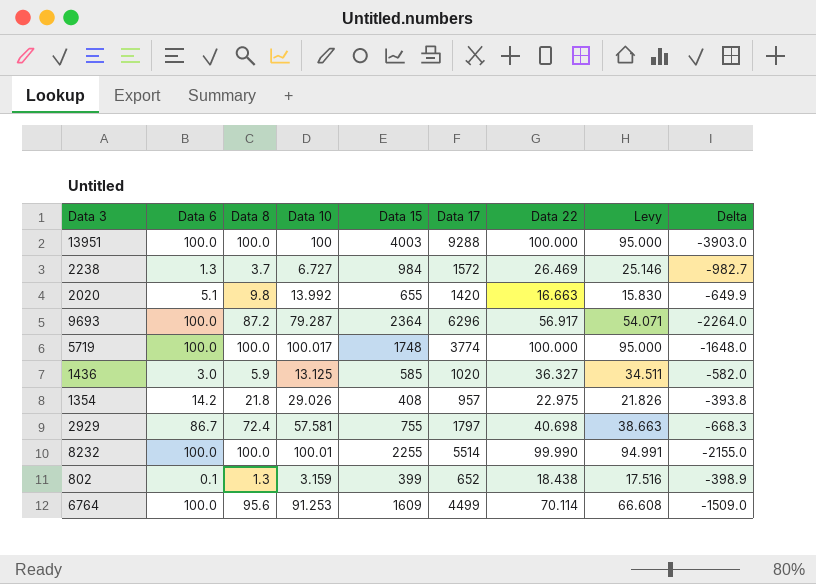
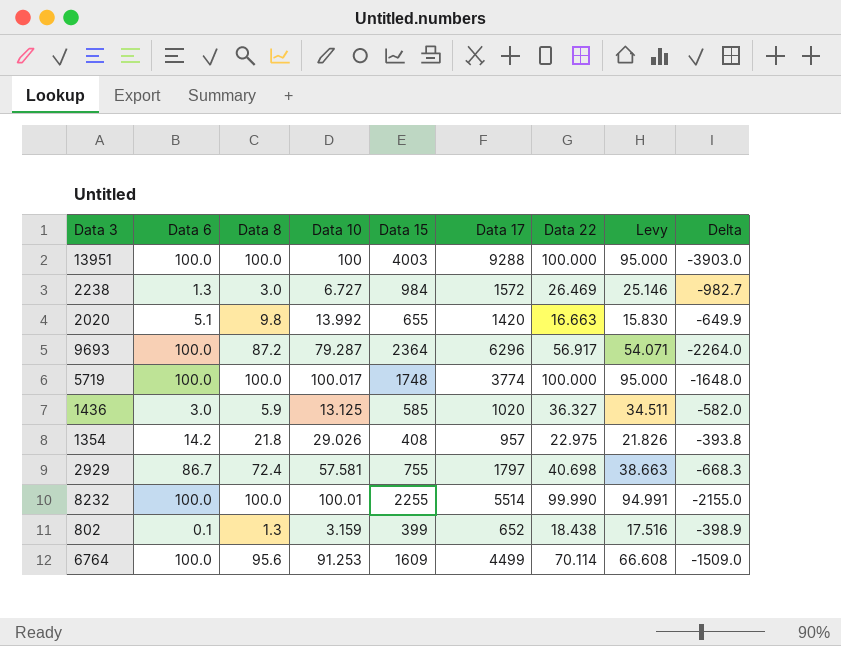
2238 | Data 8: 3.7 -> 3.0

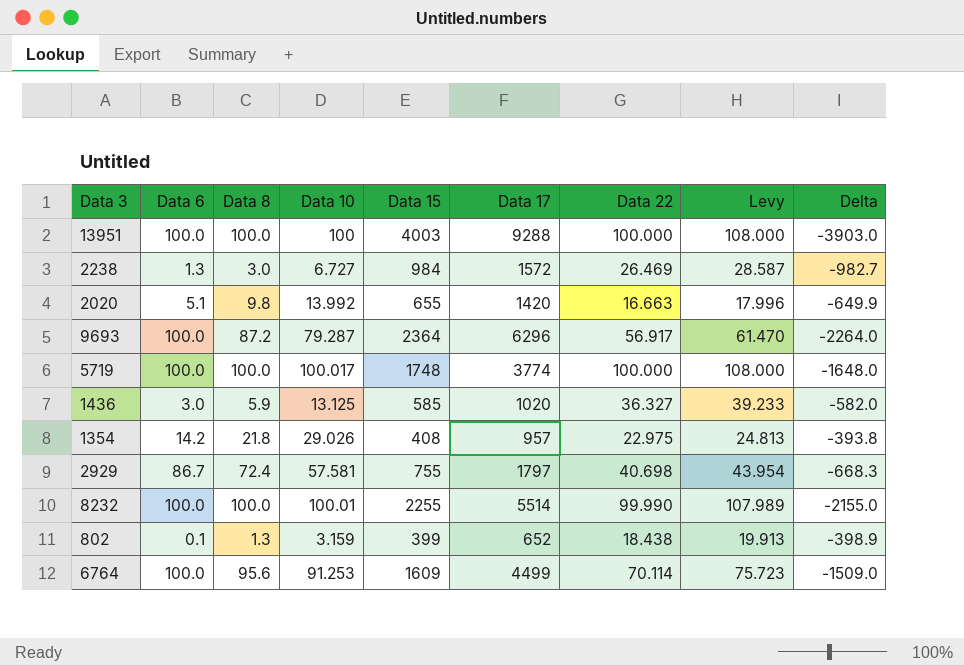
column Levy | formula: [Data 22] * 0.95 -> [Data 22] * 1.08

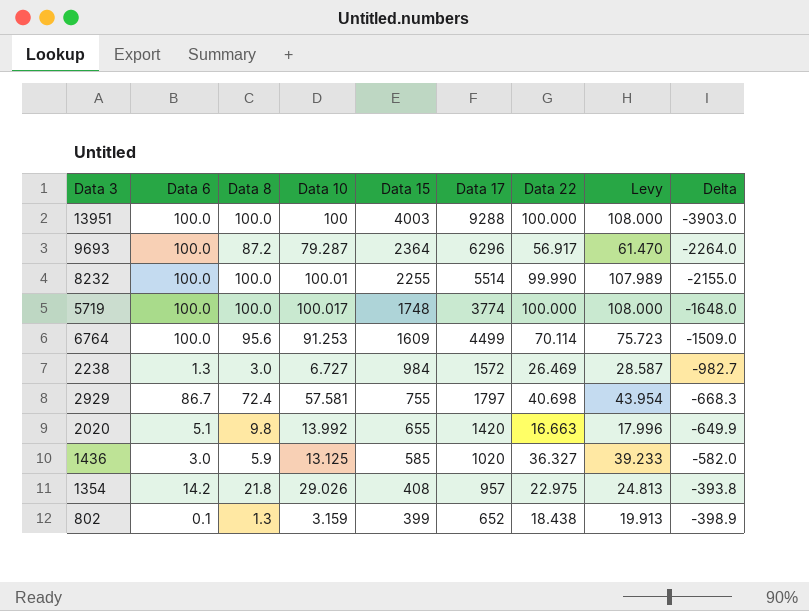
row order: none -> Data 15 descending

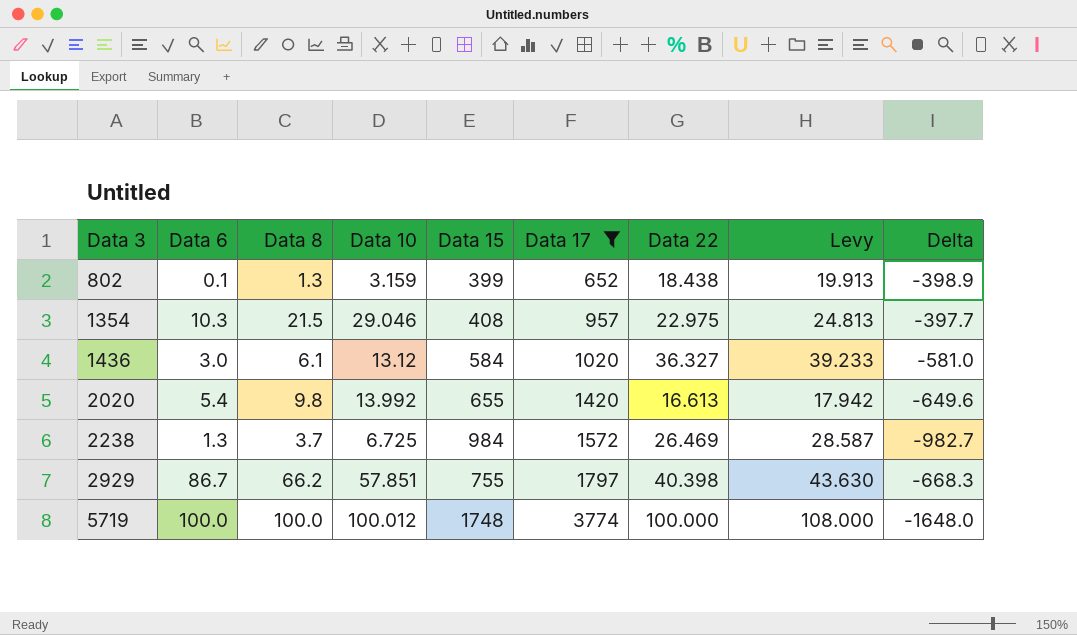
filter: none -> Data 17 <= 3774
row order: Data 15 descending -> Data 3 ascending
1354 | Data 6: 14.2 -> 10.3
1354 | Data 8: 21.8 -> 21.5
1354 | Data 10: 29.026 -> 29.046
1354 | Delta: -393.8 -> -397.7
1436 | Data 8: 5.9 -> 6.1
1436 | Data 10: 13.125 -> 13.12
1436 | Data 15: 585 -> 584
1436 | Delta: -582.0 -> -581.0
2020 | Data 6: 5.1 -> 5.4
2020 | Data 22: 16.663 -> 16.613
2020 | Levy: 17.996 -> 17.942
2020 | Delta: -649.9 -> -649.6
2238 | Data 8: 3.0 -> 3.7
2238 | Data 10: 6.727 -> 6.725
2929 | Data 8: 72.4 -> 66.2
2929 | Data 10: 57.581 -> 57.851
2929 | Data 22: 40.698 -> 40.398
2929 | Levy: 43.954 -> 43.630
5719 | Data 10: 100.017 -> 100.012

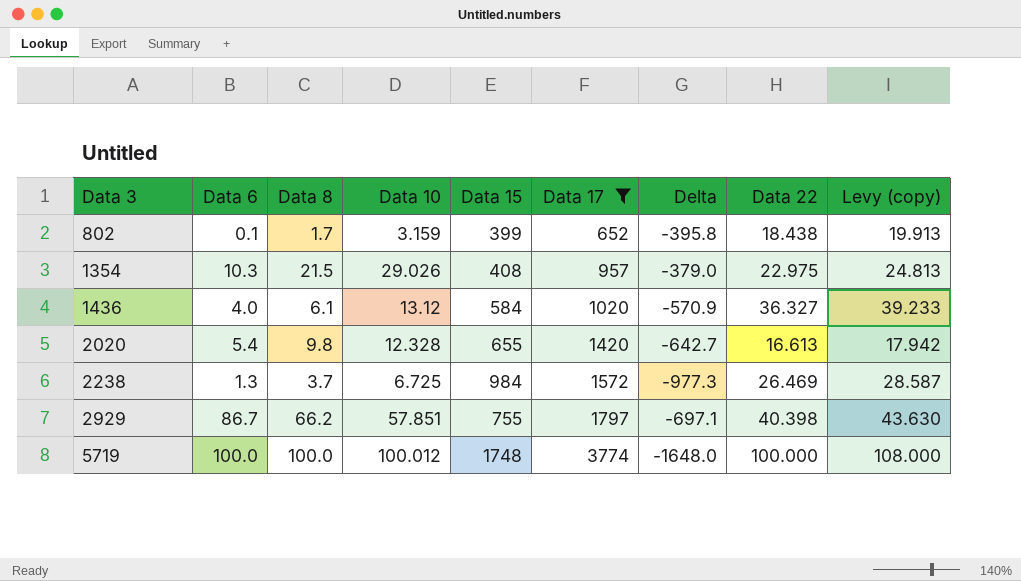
column Delta | formula: [Data 6] - [Data 15] -> [Data 10] - [Data 15]
column Delta | position: 9 -> 7
column name: Levy -> Levy (copy)
802 | Data 8: 1.3 -> 1.7
1354 | Data 10: 29.046 -> 29.026
1436 | Data 6: 3.0 -> 4.0
2020 | Data 10: 13.992 -> 12.328

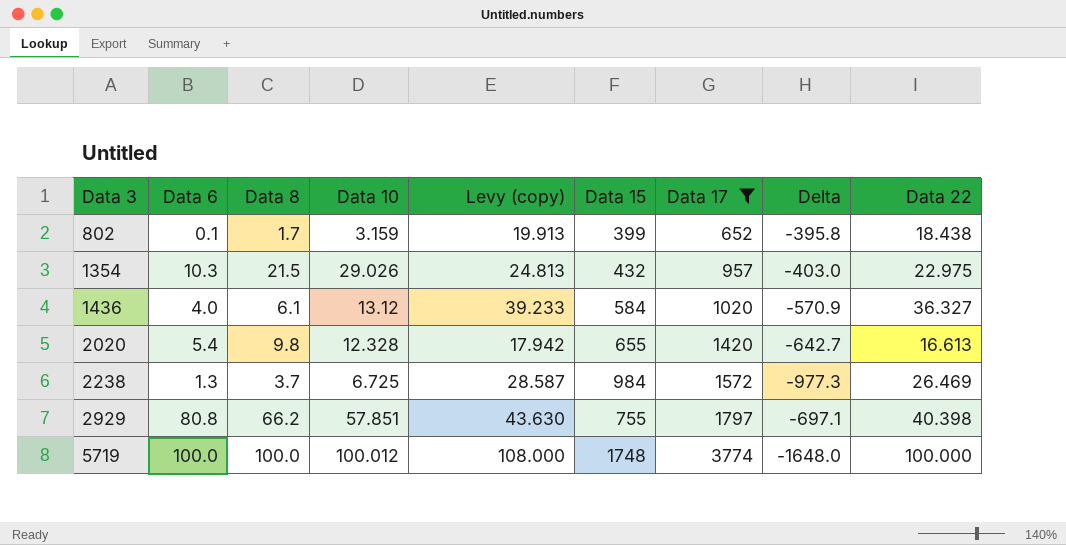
column Levy (copy) | position: 9 -> 5
1354 | Data 15: 408 -> 432
1354 | Delta: -379.0 -> -403.0
2929 | Data 6: 86.7 -> 80.8

